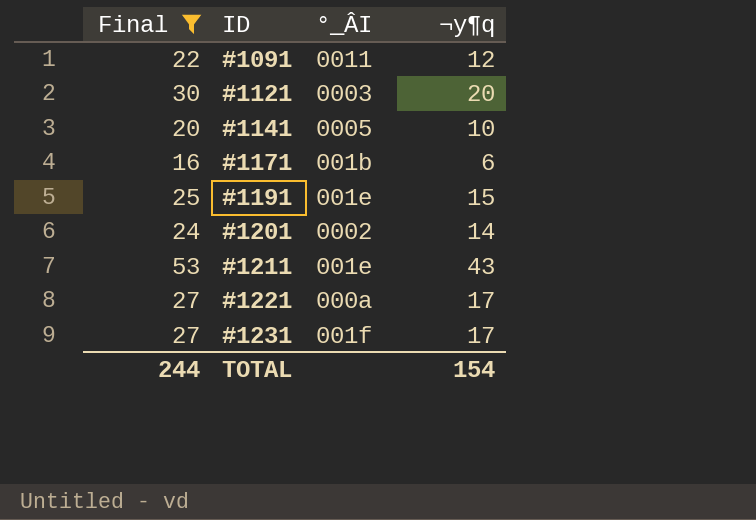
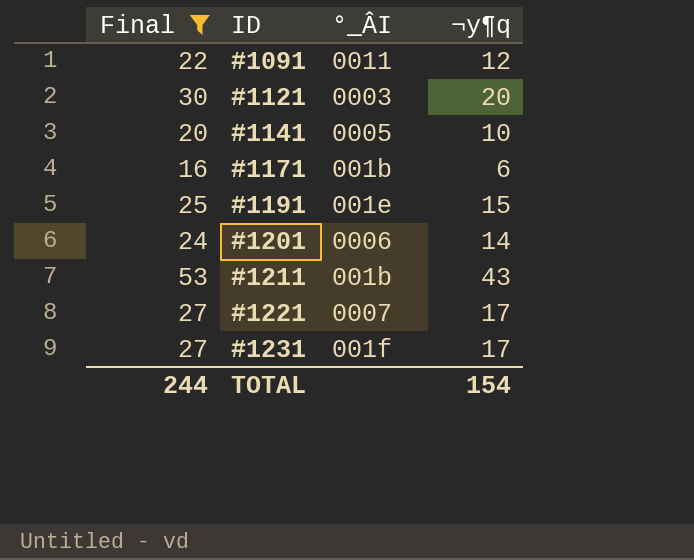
#1201 | °_ÂI: 0002 -> 0006
#1211 | °_ÂI: 001e -> 001b
#1221 | °_ÂI: 000a -> 0007

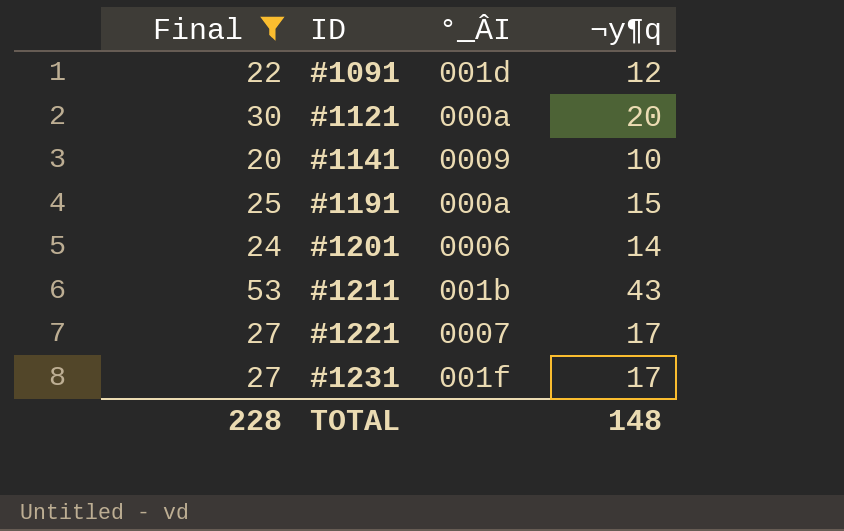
row #1171: 16 | 001b | 6 -> none
#1091 | °_ÂI: 0011 -> 001d
#1121 | °_ÂI: 0003 -> 000a
#1141 | °_ÂI: 0005 -> 0009
#1191 | °_ÂI: 001e -> 000a
TOTAL | Final: 244 -> 228
TOTAL | ¬y¶q: 154 -> 148

